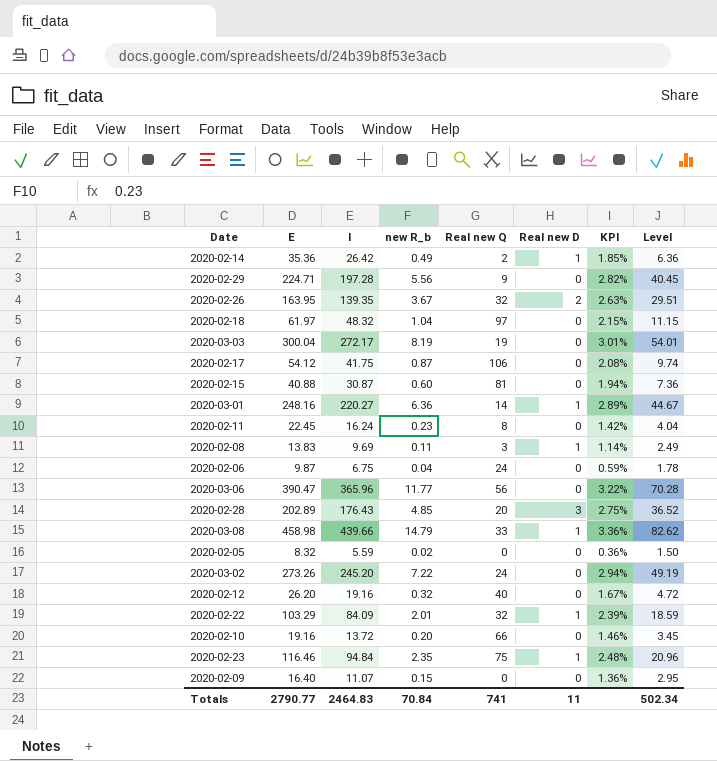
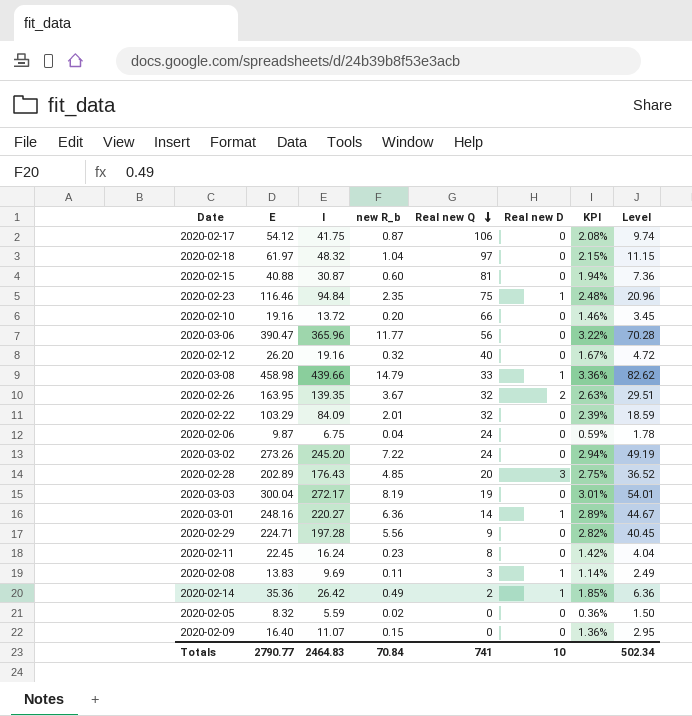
row order: none -> Real new Q descending
2020-02-22 | Real new D: 1 -> 0
Totals | Real new D: 11 -> 10

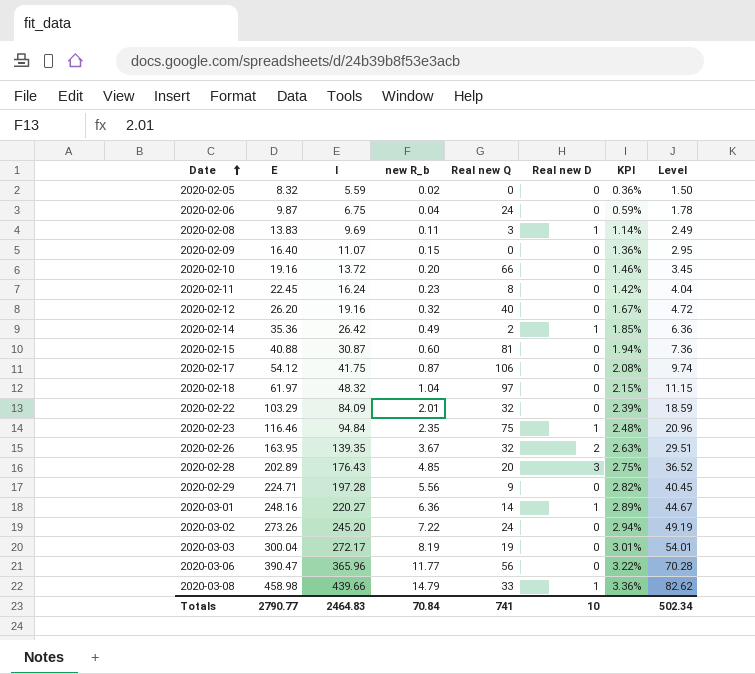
row order: Real new Q descending -> Date ascending

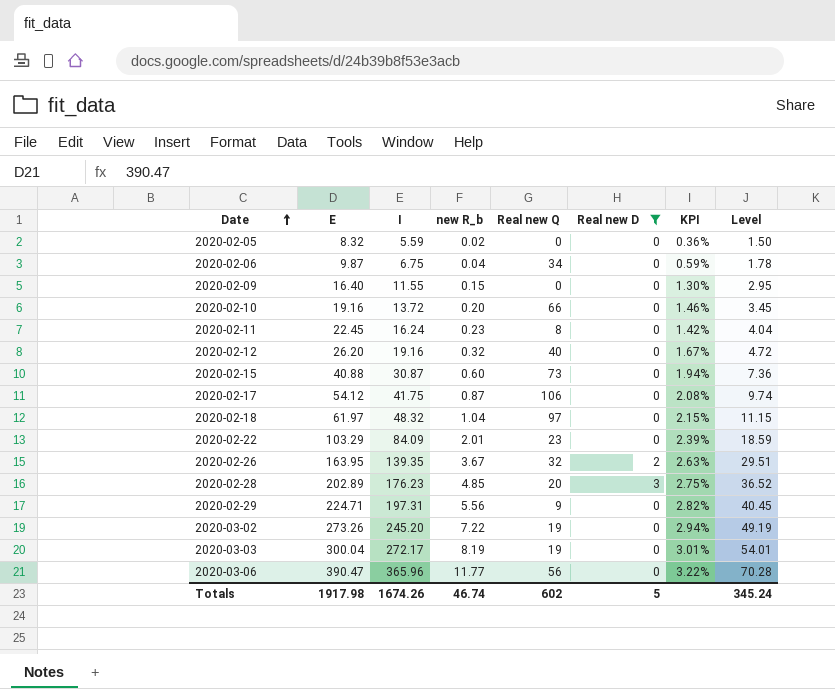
filter: none -> Real new D != 1
2020-02-06 | Real new Q: 24 -> 34
2020-02-09 | I: 11.07 -> 11.55
2020-02-09 | KPI: 1.36% -> 1.30%
2020-02-15 | Real new Q: 81 -> 73
2020-02-22 | Real new Q: 32 -> 23
2020-02-28 | I: 176.43 -> 176.23
2020-02-29 | I: 197.28 -> 197.31
2020-03-02 | Real new Q: 24 -> 19
Totals | E: 2790.77 -> 1917.98
Totals | I: 2464.83 -> 1674.26
Totals | new R_b: 70.84 -> 46.74
Totals | Real new Q: 741 -> 602
Totals | Real new D: 10 -> 5
Totals | Level: 502.34 -> 345.24

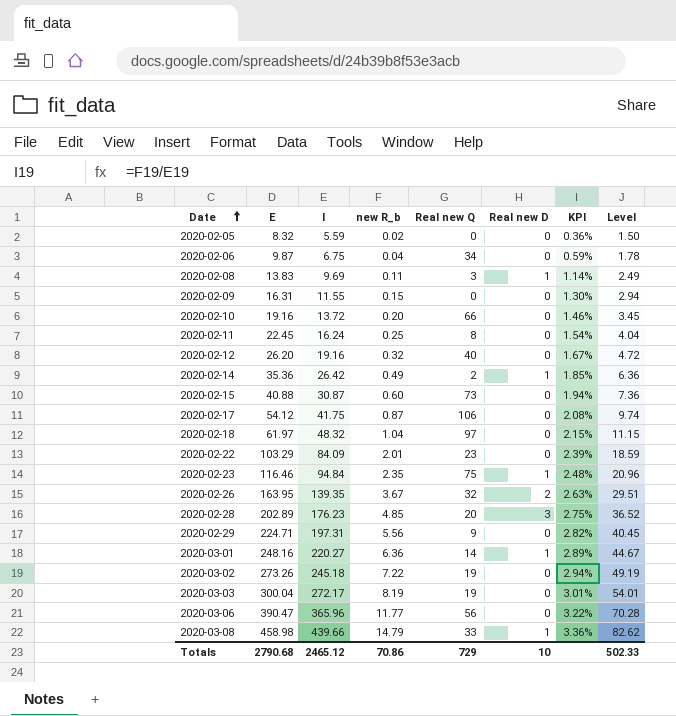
filter: Real new D != 1 -> none
2020-02-09 | E: 16.40 -> 16.31
2020-02-09 | Level: 2.95 -> 2.94
2020-02-11 | new R_b: 0.23 -> 0.25
2020-02-11 | KPI: 1.42% -> 1.54%
2020-03-02 | I: 245.20 -> 245.18
Totals | E: 1917.98 -> 2790.68
Totals | I: 1674.26 -> 2465.12
Totals | new R_b: 46.74 -> 70.86
Totals | Real new Q: 602 -> 729
Totals | Real new D: 5 -> 10
Totals | Level: 345.24 -> 502.33

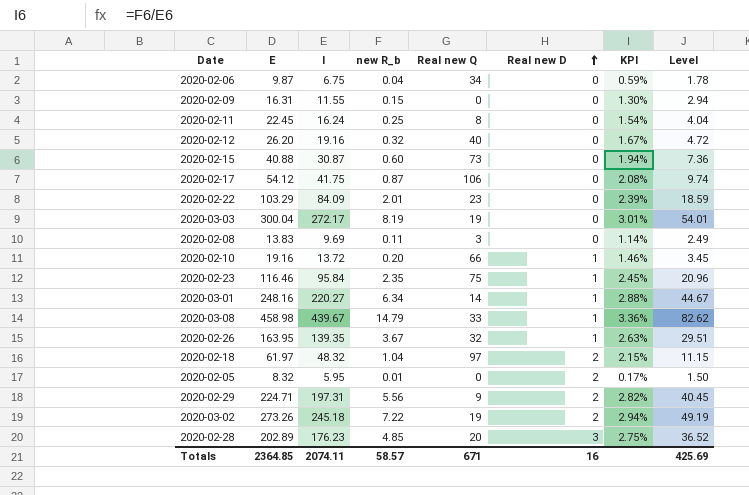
row order: Date ascending -> Real new D ascending
row 2020-02-14: 35.36 | 26.42 | 0.49 | 2 | 1 | 1.85% | 6.36 -> none
row 2020-03-06: 390.47 | 365.96 | 11.77 | 56 | 0 | 3.22% | 70.28 -> none
2020-02-08 | Real new D: 1 -> 0
2020-02-10 | Real new D: 0 -> 1
2020-02-23 | I: 94.84 -> 95.84
2020-02-23 | KPI: 2.48% -> 2.45%
2020-03-01 | new R_b: 6.36 -> 6.34
2020-03-01 | KPI: 2.89% -> 2.88%
2020-03-08 | I: 439.66 -> 439.67
2020-02-26 | Real new D: 2 -> 1
2020-02-18 | Real new D: 0 -> 2
2020-02-05 | I: 5.59 -> 5.95
2020-02-05 | new R_b: 0.02 -> 0.01
2020-02-05 | Real new D: 0 -> 2
2020-02-05 | KPI: 0.36% -> 0.17%
2020-02-29 | Real new D: 0 -> 2
2020-03-02 | Real new D: 0 -> 2
Totals | E: 2790.68 -> 2364.85
Totals | I: 2465.12 -> 2074.11
Totals | new R_b: 70.86 -> 58.57
Totals | Real new Q: 729 -> 671
Totals | Real new D: 10 -> 16
Totals | Level: 502.33 -> 425.69

